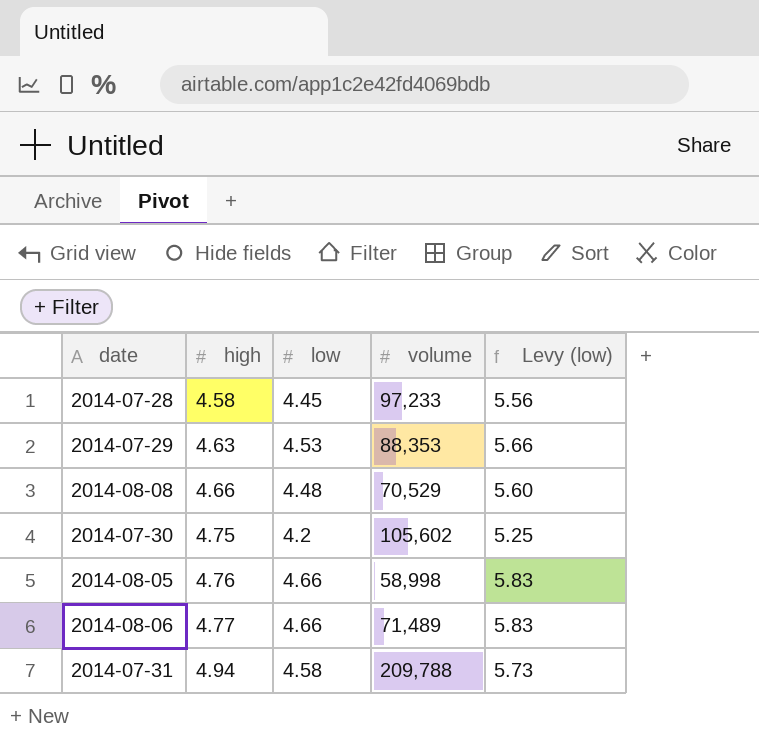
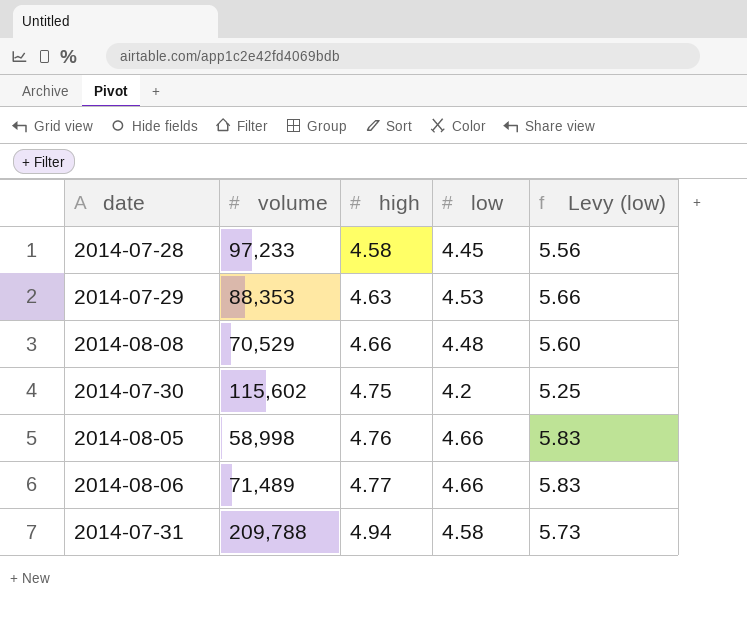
column volume | position: 4 -> 2
2014-07-30 | volume: 105,602 -> 115,602

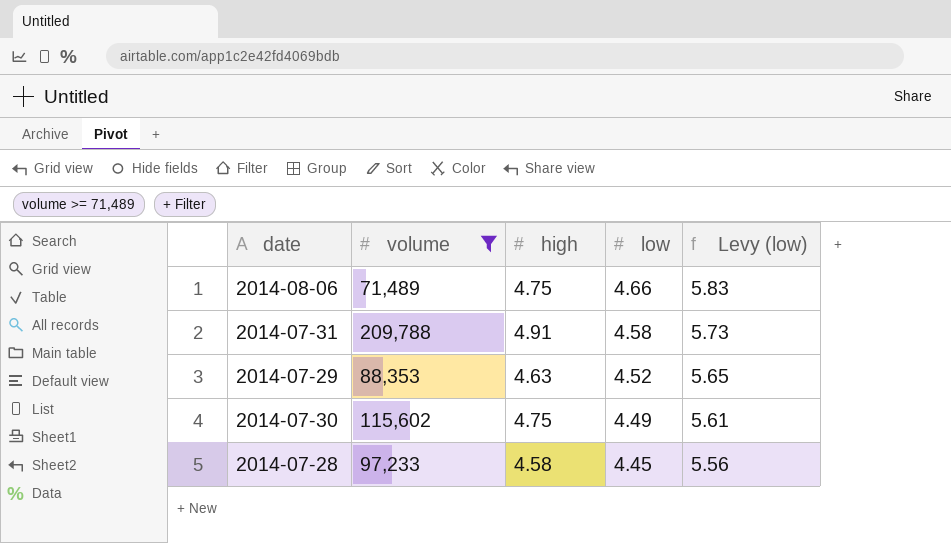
filter: none -> volume >= 71,489
row order: high ascending -> low descending
2014-08-06 | high: 4.77 -> 4.75
2014-07-31 | high: 4.94 -> 4.91
2014-07-29 | low: 4.53 -> 4.52
2014-07-29 | Levy (low): 5.66 -> 5.65
2014-07-30 | low: 4.2 -> 4.49
2014-07-30 | Levy (low): 5.25 -> 5.61

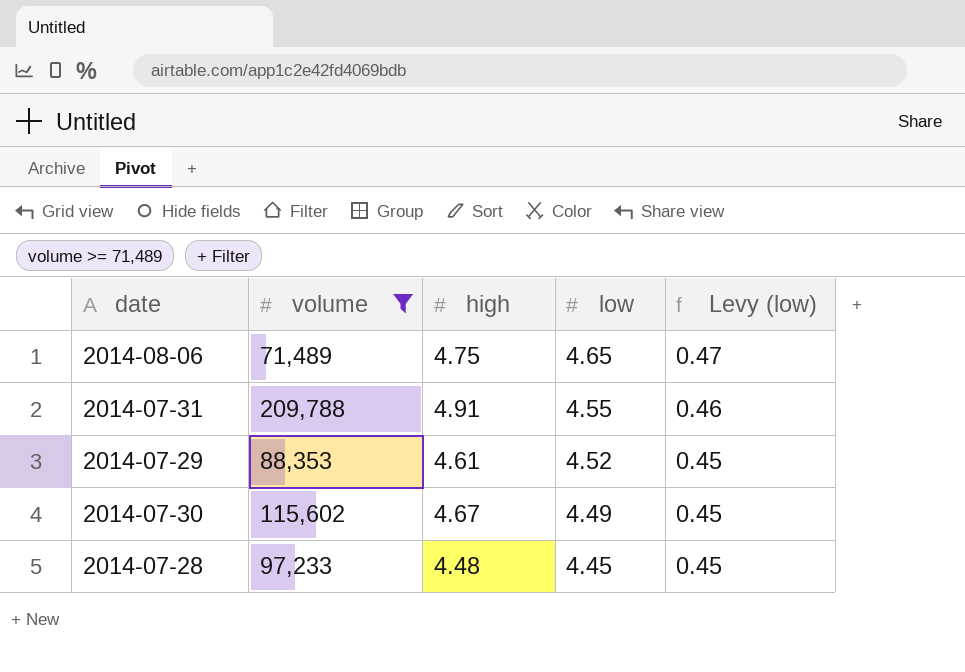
column Levy (low) | formula: [low] * 1.25 -> [low] * 0.1
2014-08-06 | low: 4.66 -> 4.65
2014-07-31 | low: 4.58 -> 4.55
2014-07-29 | high: 4.63 -> 4.61
2014-07-30 | high: 4.75 -> 4.67
2014-07-28 | high: 4.58 -> 4.48

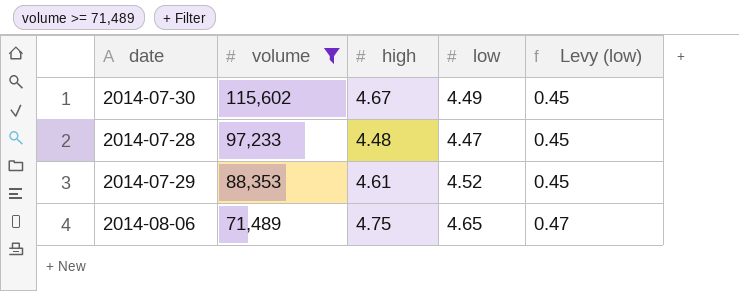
row order: low descending -> volume descending
row 2014-07-31: 209,788 | 4.91 | 4.55 | 0.46 -> none
2014-07-28 | low: 4.45 -> 4.47

